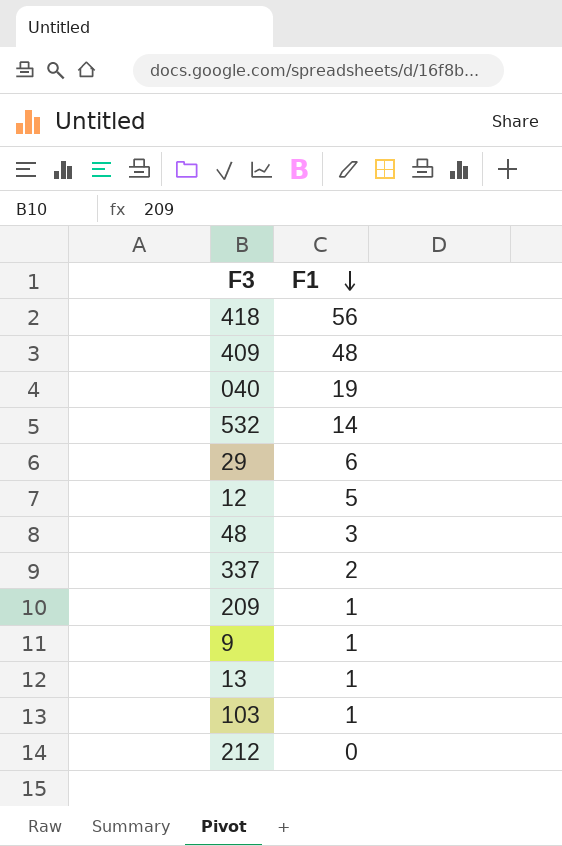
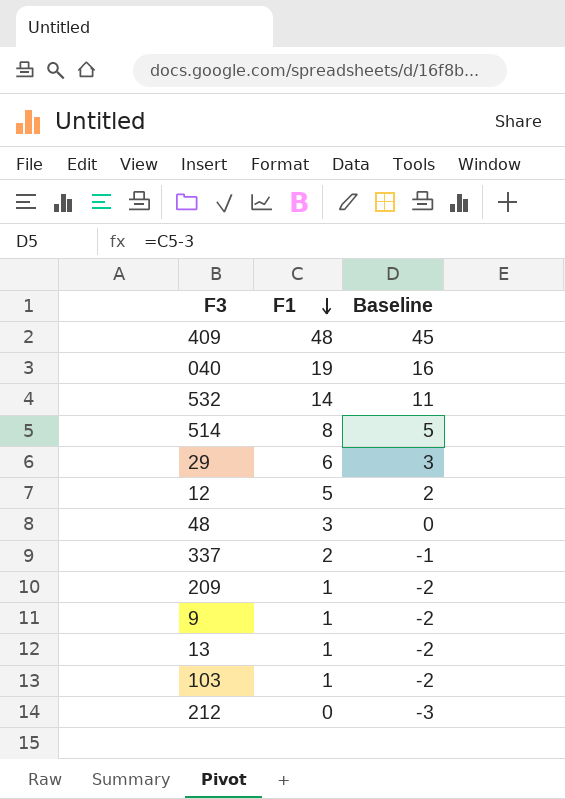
column Baseline | formula: none -> [F1] - 3
row 418: 56 -> none
row 514: none -> 8 | 5

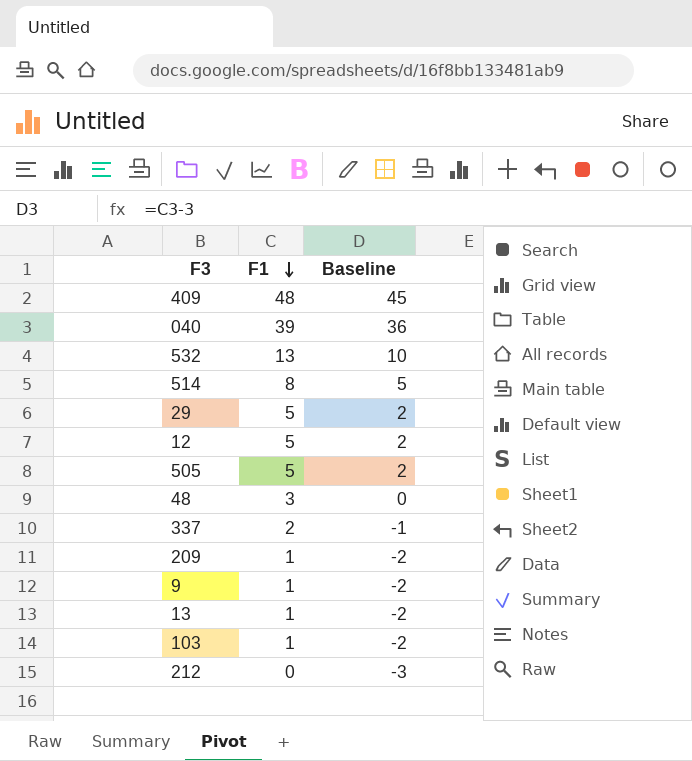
040 | F1: 19 -> 39
040 | Baseline: 16 -> 36
532 | F1: 14 -> 13
532 | Baseline: 11 -> 10
29 | F1: 6 -> 5
29 | Baseline: 3 -> 2
row 505: none -> 5 | 2

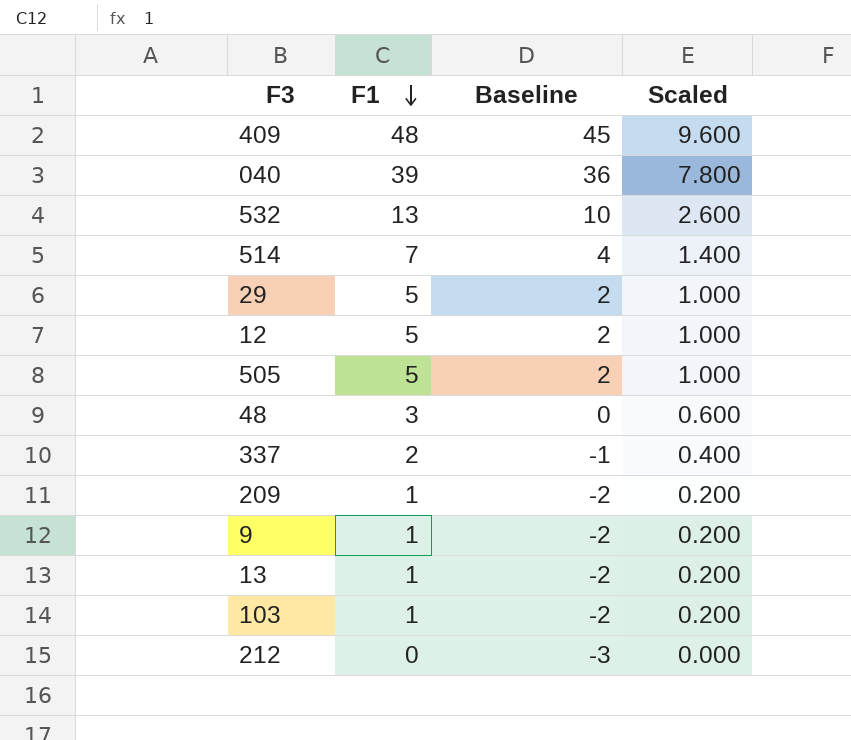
column Scaled | formula: none -> [F1] * 0.2
514 | F1: 8 -> 7
514 | Baseline: 5 -> 4

